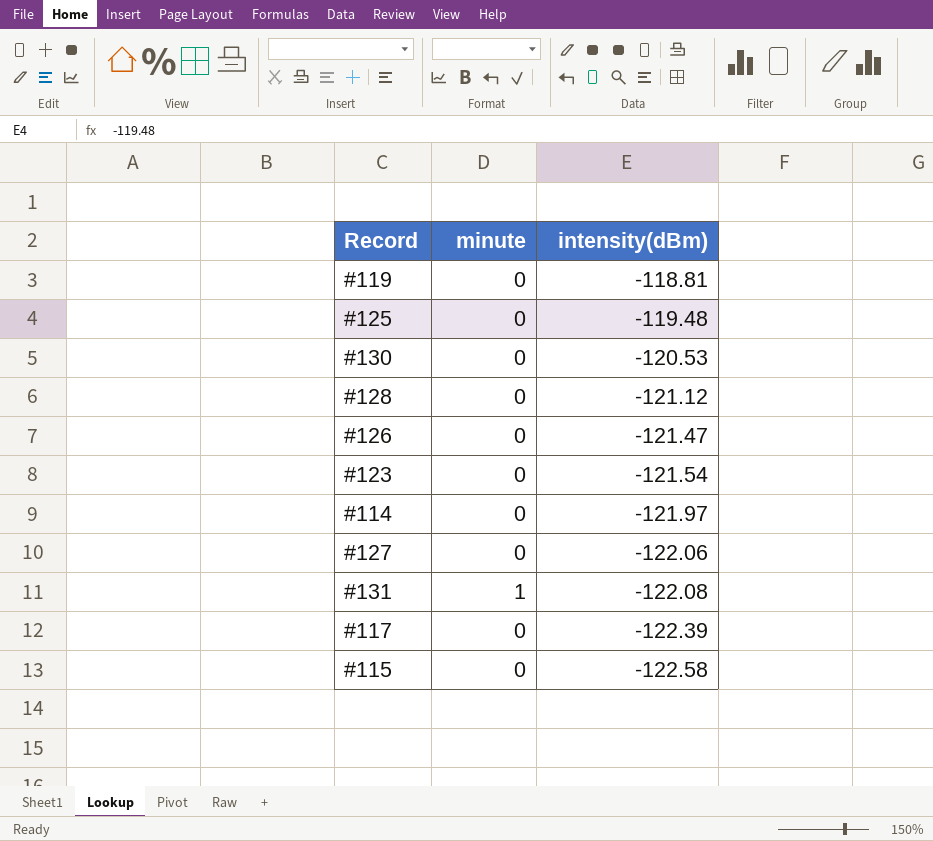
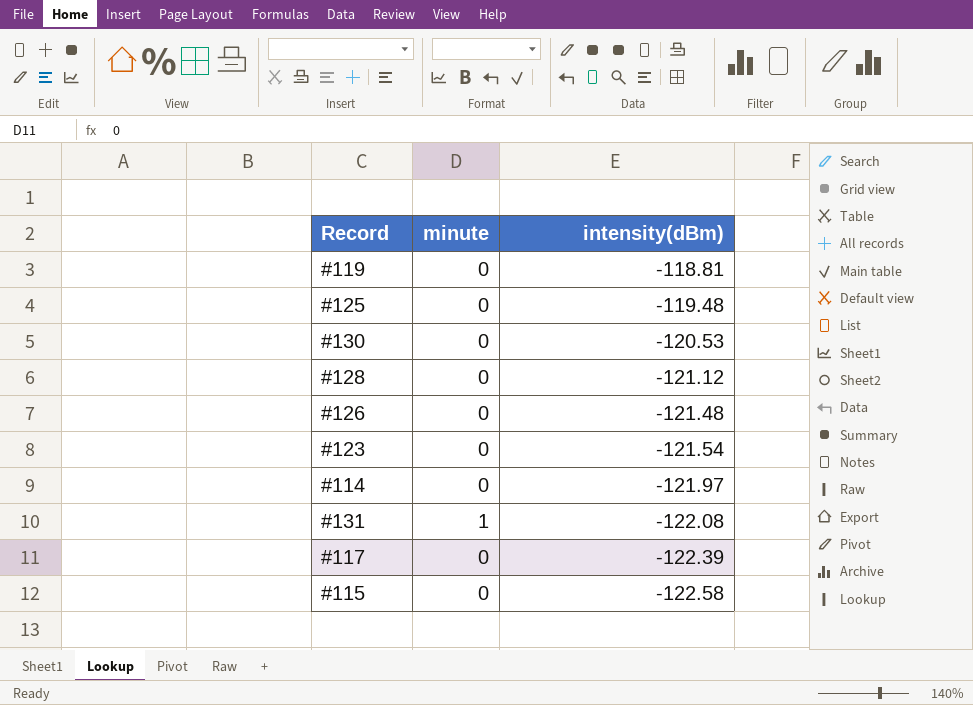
row #127: 0 | -122.06 -> none
#126 | intensity(dBm): -121.47 -> -121.48

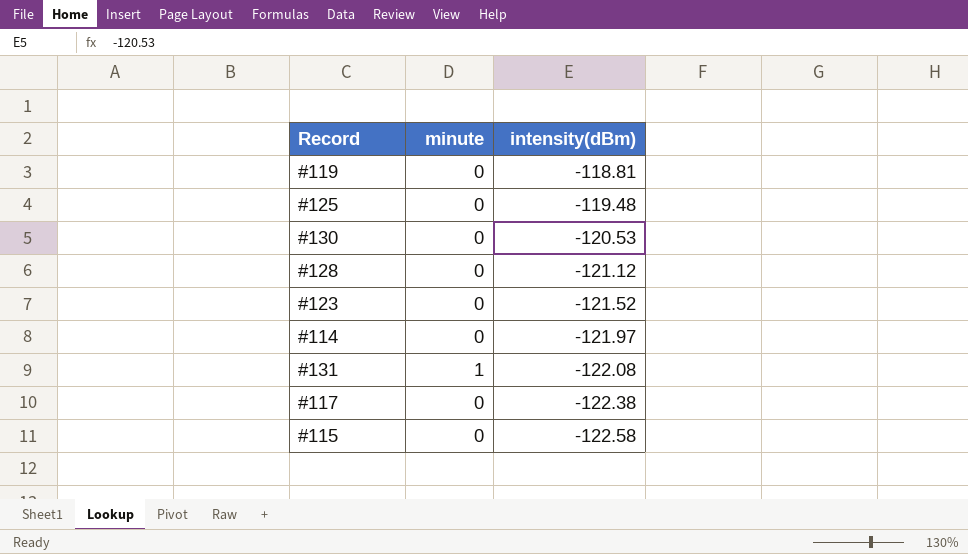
row #126: 0 | -121.48 -> none
#123 | intensity(dBm): -121.54 -> -121.52
#117 | intensity(dBm): -122.39 -> -122.38

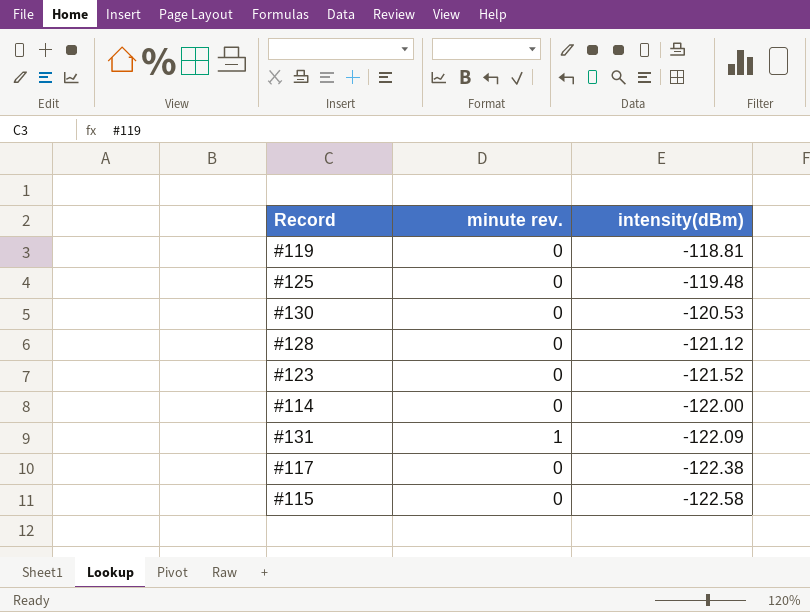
column name: minute -> minute rev.
#114 | intensity(dBm): -121.97 -> -122.00
#131 | intensity(dBm): -122.08 -> -122.09

